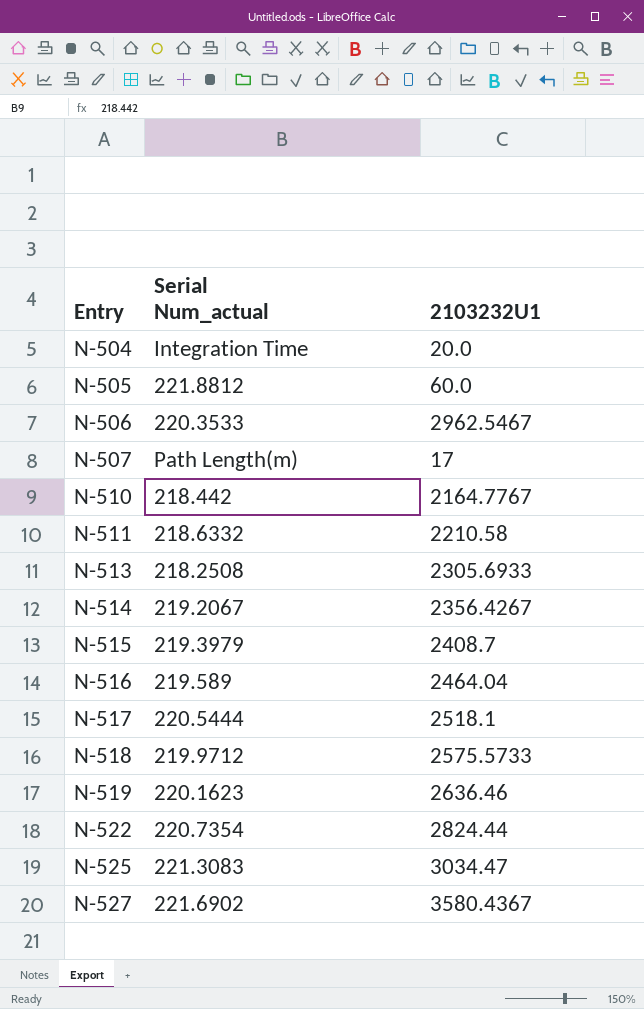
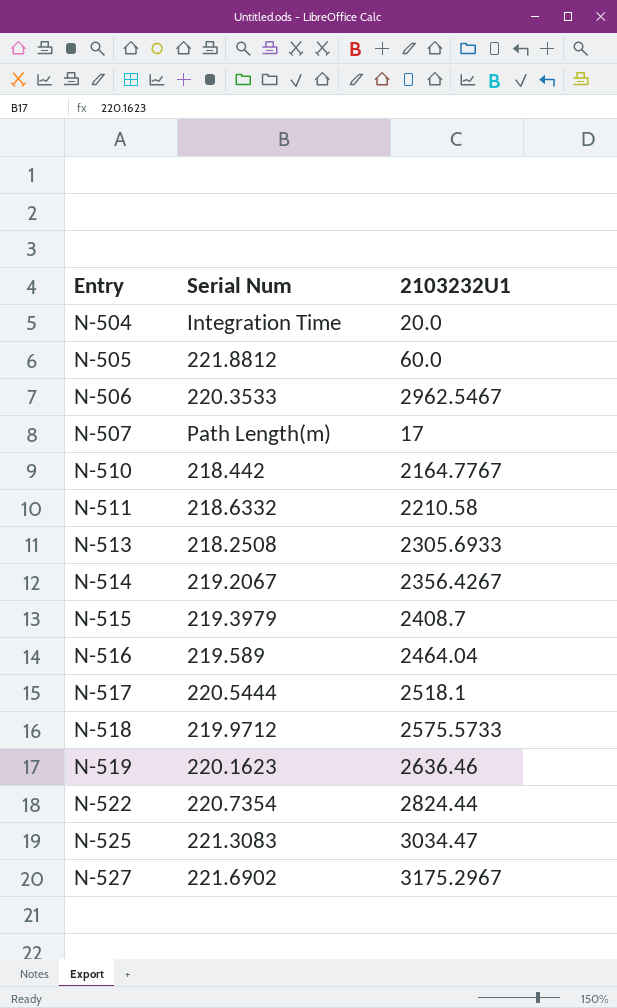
column name: Serial Num_actual -> Serial Num
N-527 | 2103232U1: 3580.4367 -> 3175.2967

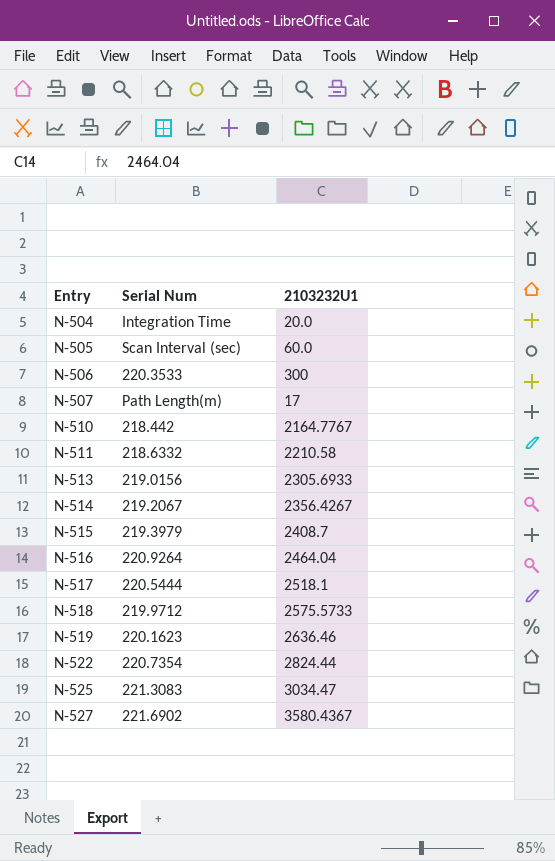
N-505 | Serial Num: 221.8812 -> Scan Interval (sec)
N-506 | 2103232U1: 2962.5467 -> 300
N-513 | Serial Num: 218.2508 -> 219.0156
N-516 | Serial Num: 219.589 -> 220.9264
N-527 | 2103232U1: 3175.2967 -> 3580.4367

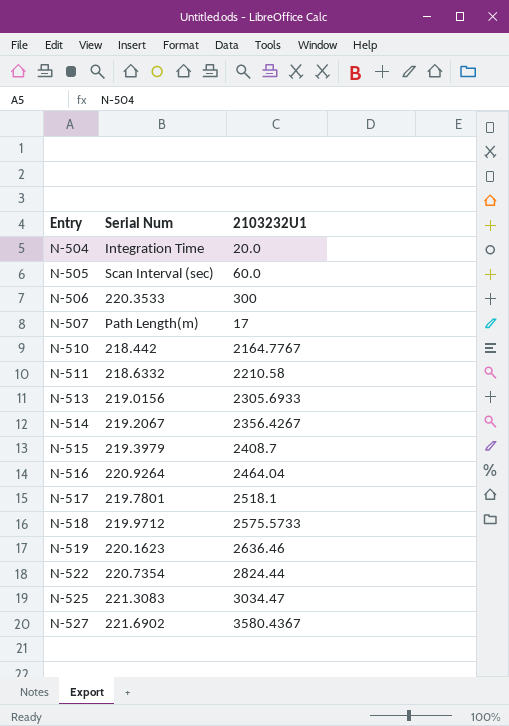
N-517 | Serial Num: 220.5444 -> 219.7801

